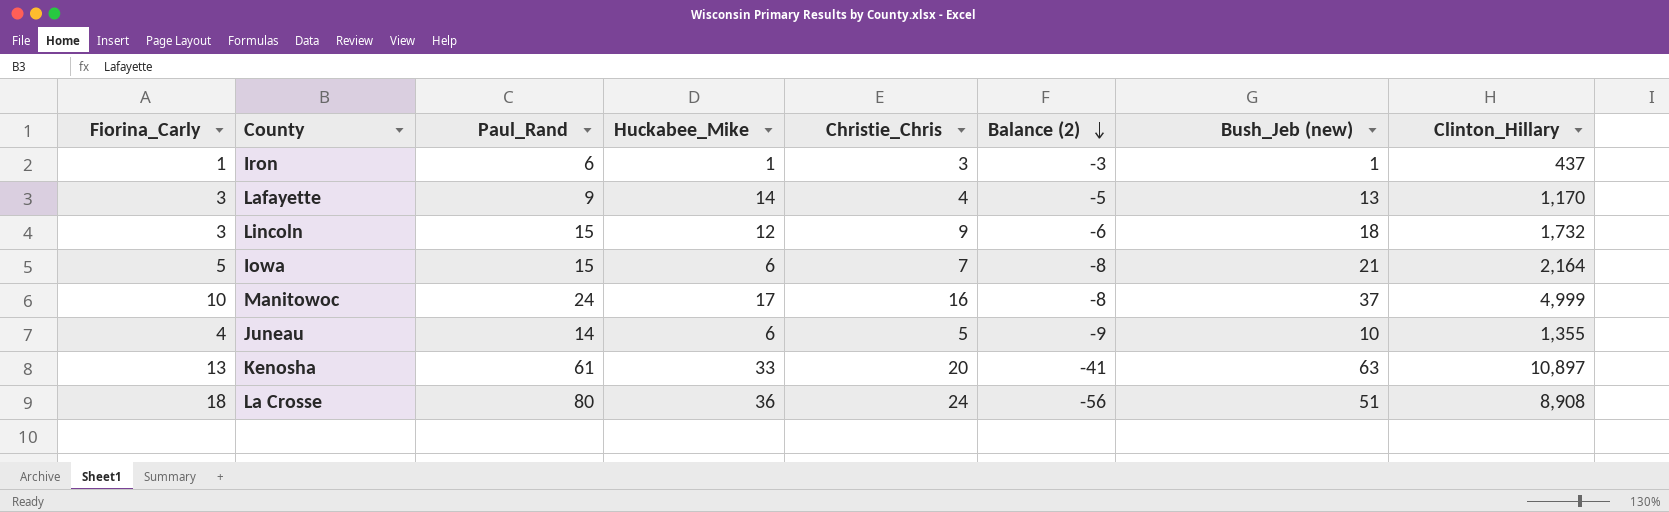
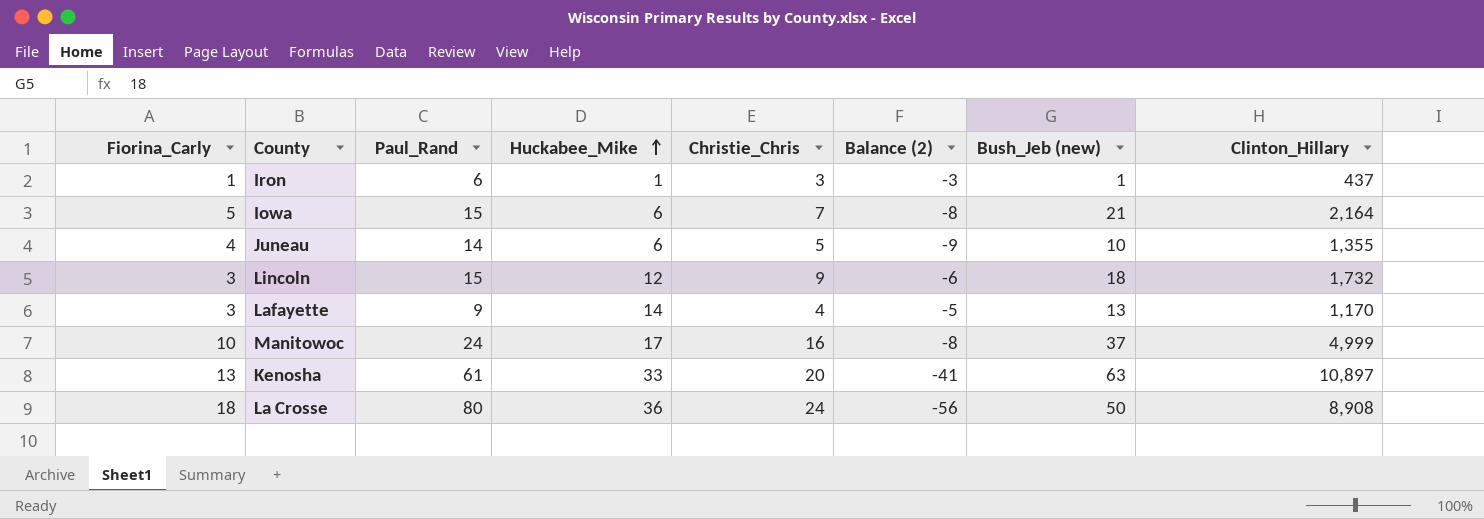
row order: Balance (2) descending -> Huckabee_Mike ascending
La Crosse | Bush_Jeb (new): 51 -> 50

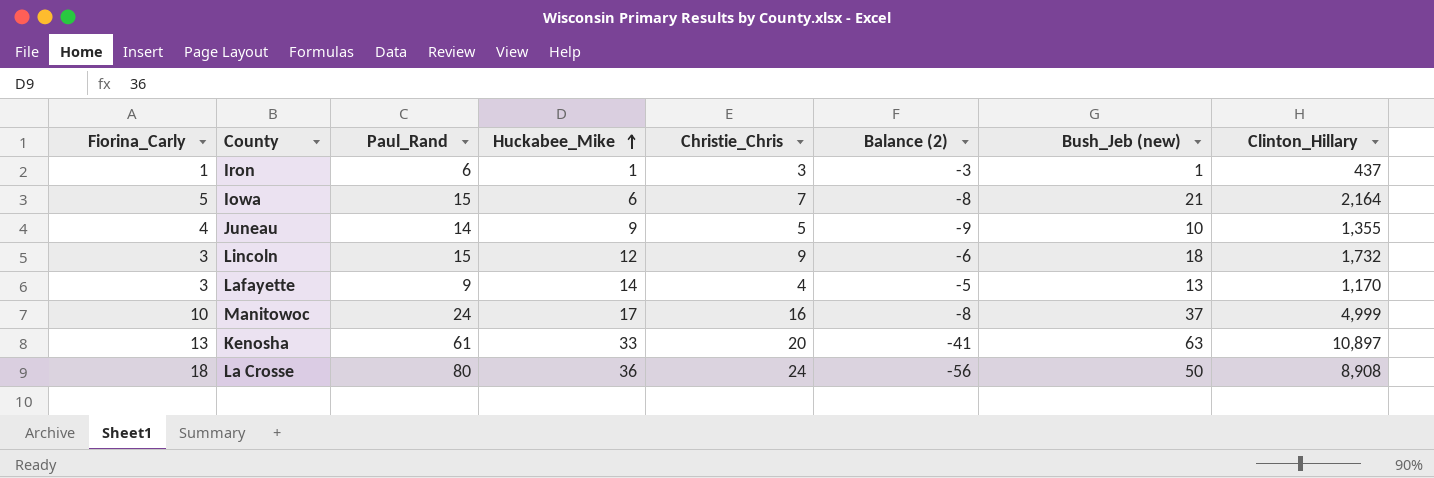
Juneau | Huckabee_Mike: 6 -> 9

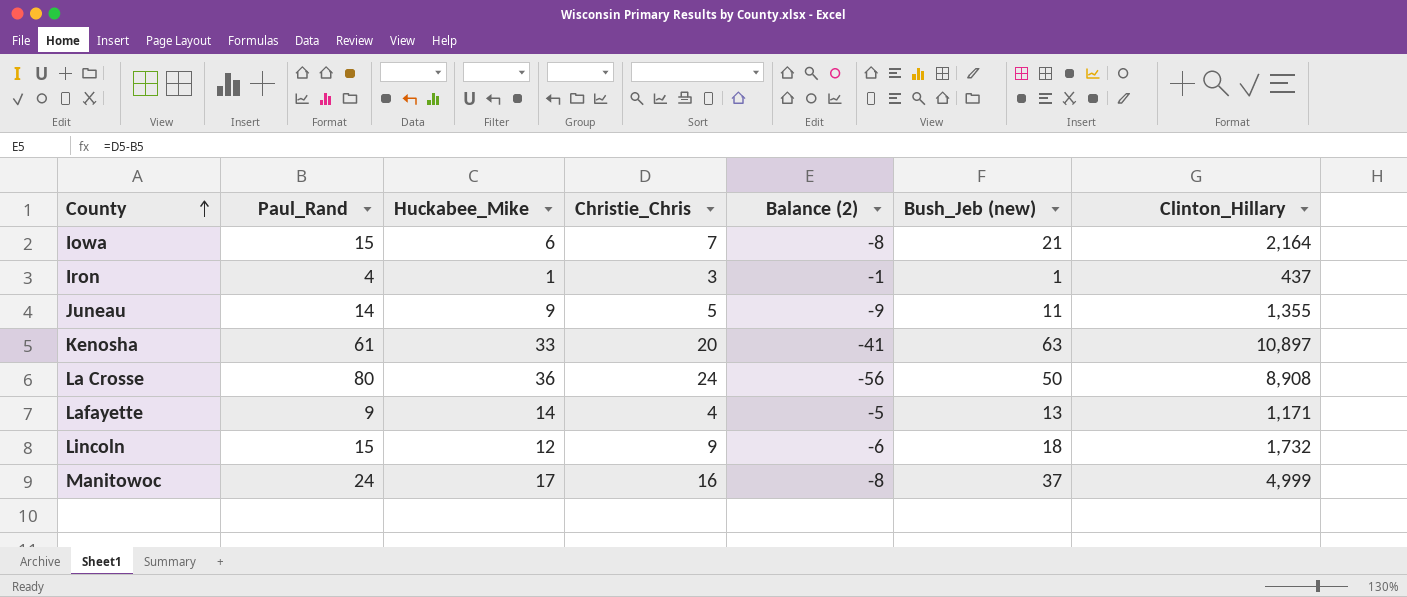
row order: Huckabee_Mike ascending -> County ascending
column Fiorina_Carly | position: 1 -> none
Iron | Paul_Rand: 6 -> 4
Iron | Balance (2): -3 -> -1
Juneau | Bush_Jeb (new): 10 -> 11
Lafayette | Clinton_Hillary: 1,170 -> 1,171

